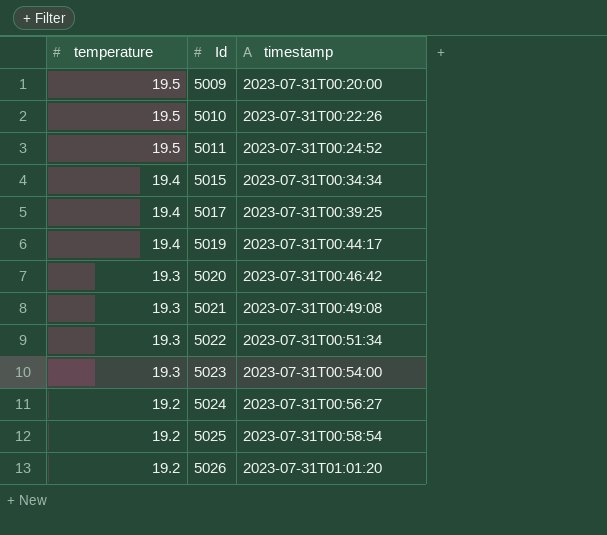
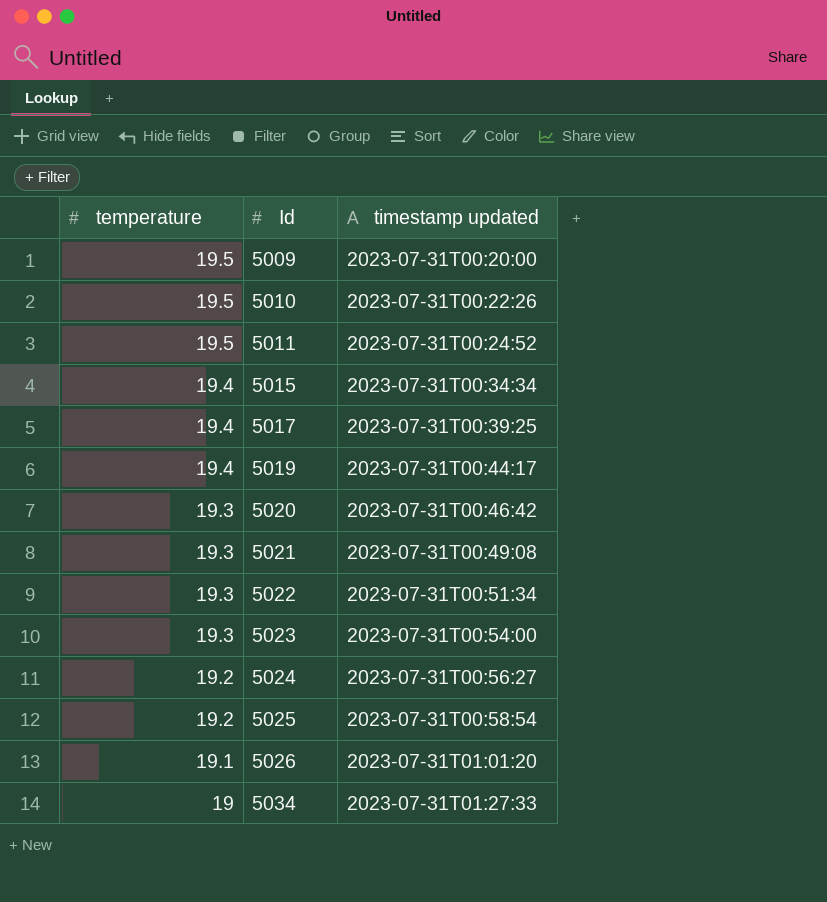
column name: timestamp -> timestamp updated
5026 | temperature: 19.2 -> 19.1
row 5034: none -> 19 | 2023-07-31T01:27:33

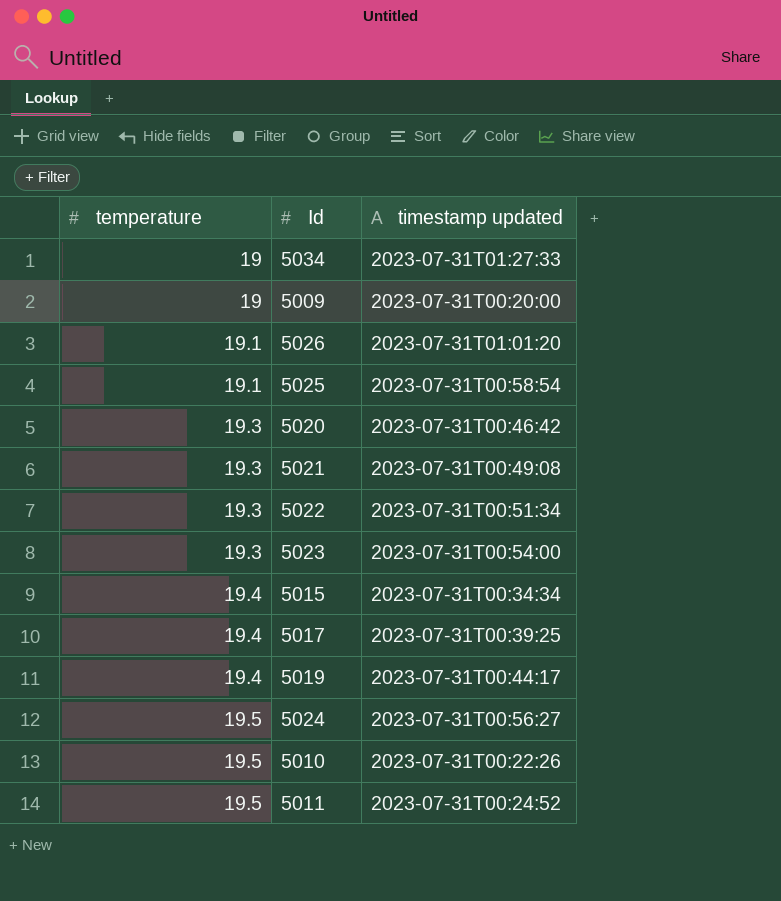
row order: temperature descending -> temperature ascending
5009 | temperature: 19.5 -> 19
5025 | temperature: 19.2 -> 19.1
5024 | temperature: 19.2 -> 19.5

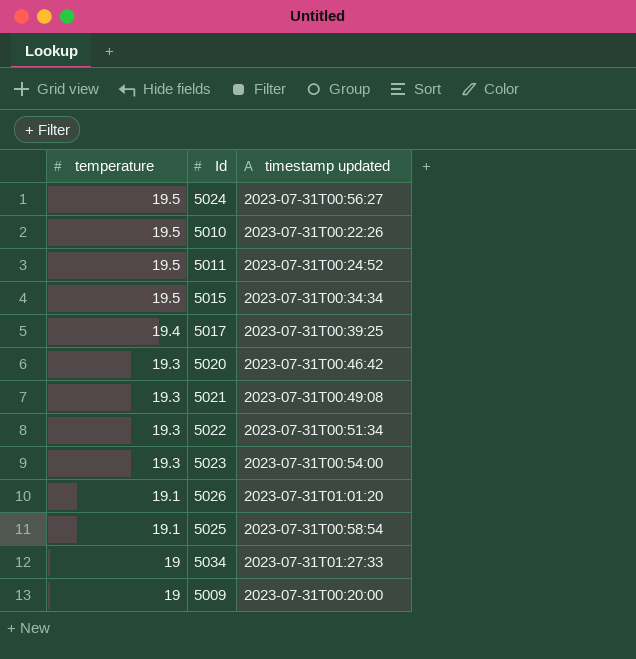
row order: temperature ascending -> temperature descending
row 5019: 19.4 | 2023-07-31T00:44:17 -> none
5015 | temperature: 19.4 -> 19.5

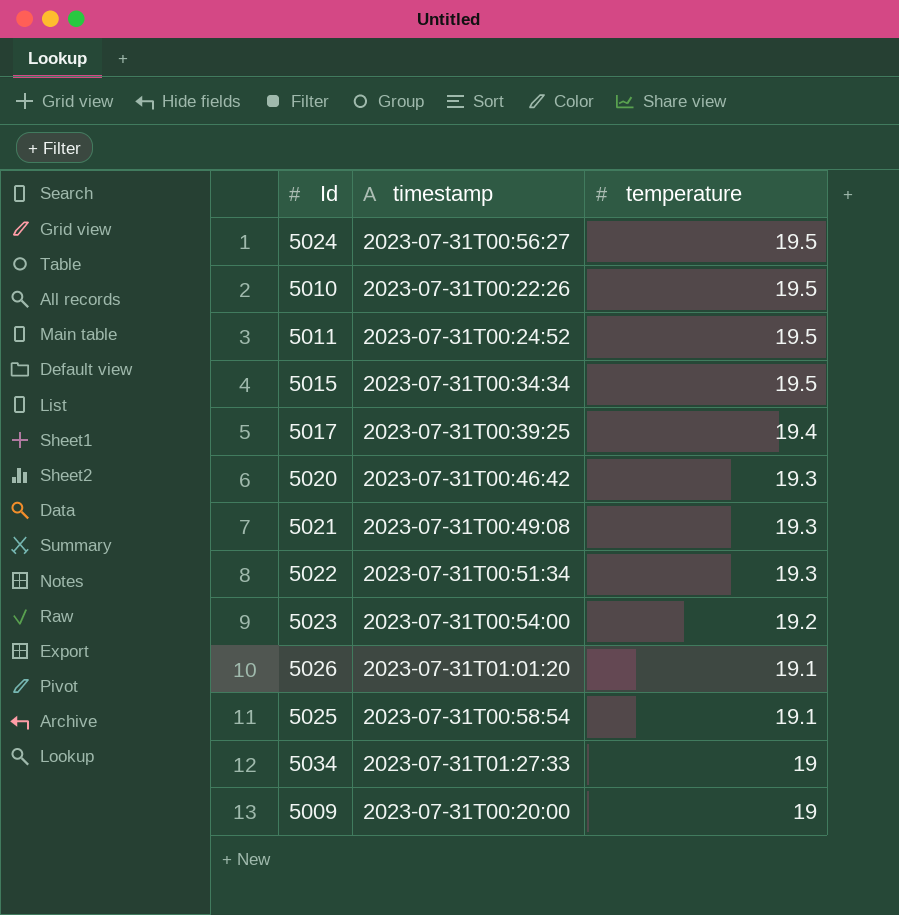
column name: timestamp updated -> timestamp
column temperature | position: 1 -> 3
5023 | temperature: 19.3 -> 19.2

